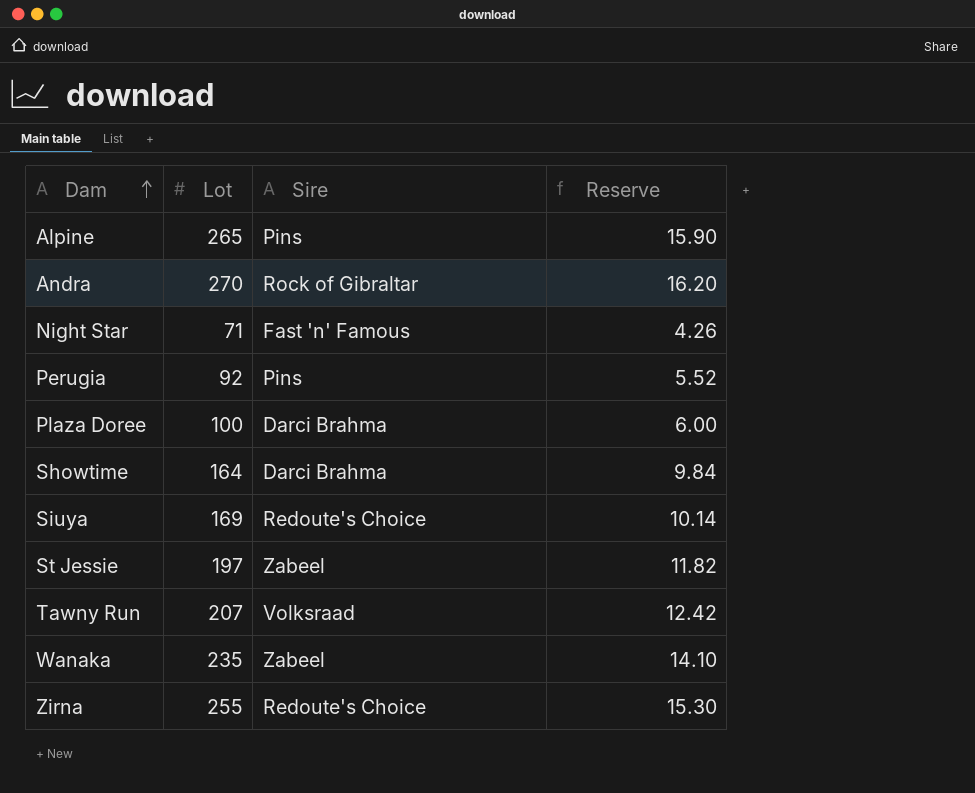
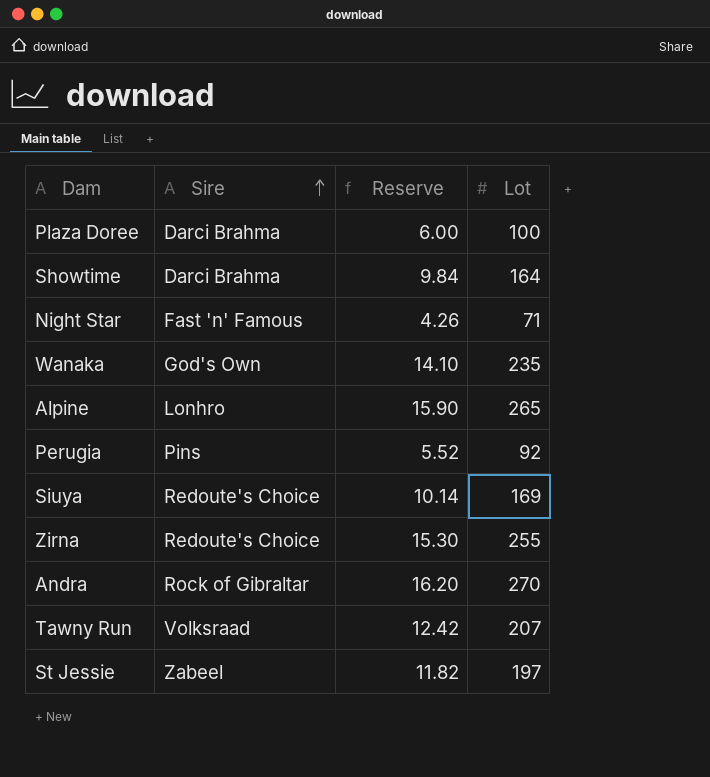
row order: Dam ascending -> Sire ascending
column Lot | position: 2 -> 4
Wanaka | Sire: Zabeel -> God's Own
Alpine | Sire: Pins -> Lonhro

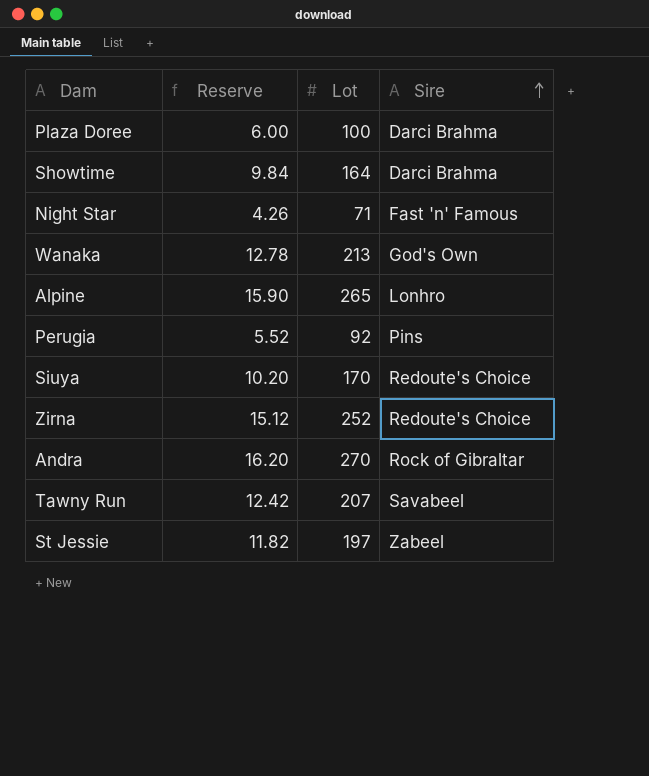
column Sire | position: 2 -> 4
Wanaka | Reserve: 14.10 -> 12.78
Wanaka | Lot: 235 -> 213
Siuya | Reserve: 10.14 -> 10.20
Siuya | Lot: 169 -> 170
Zirna | Reserve: 15.30 -> 15.12
Zirna | Lot: 255 -> 252
Tawny Run | Sire: Volksraad -> Savabeel

